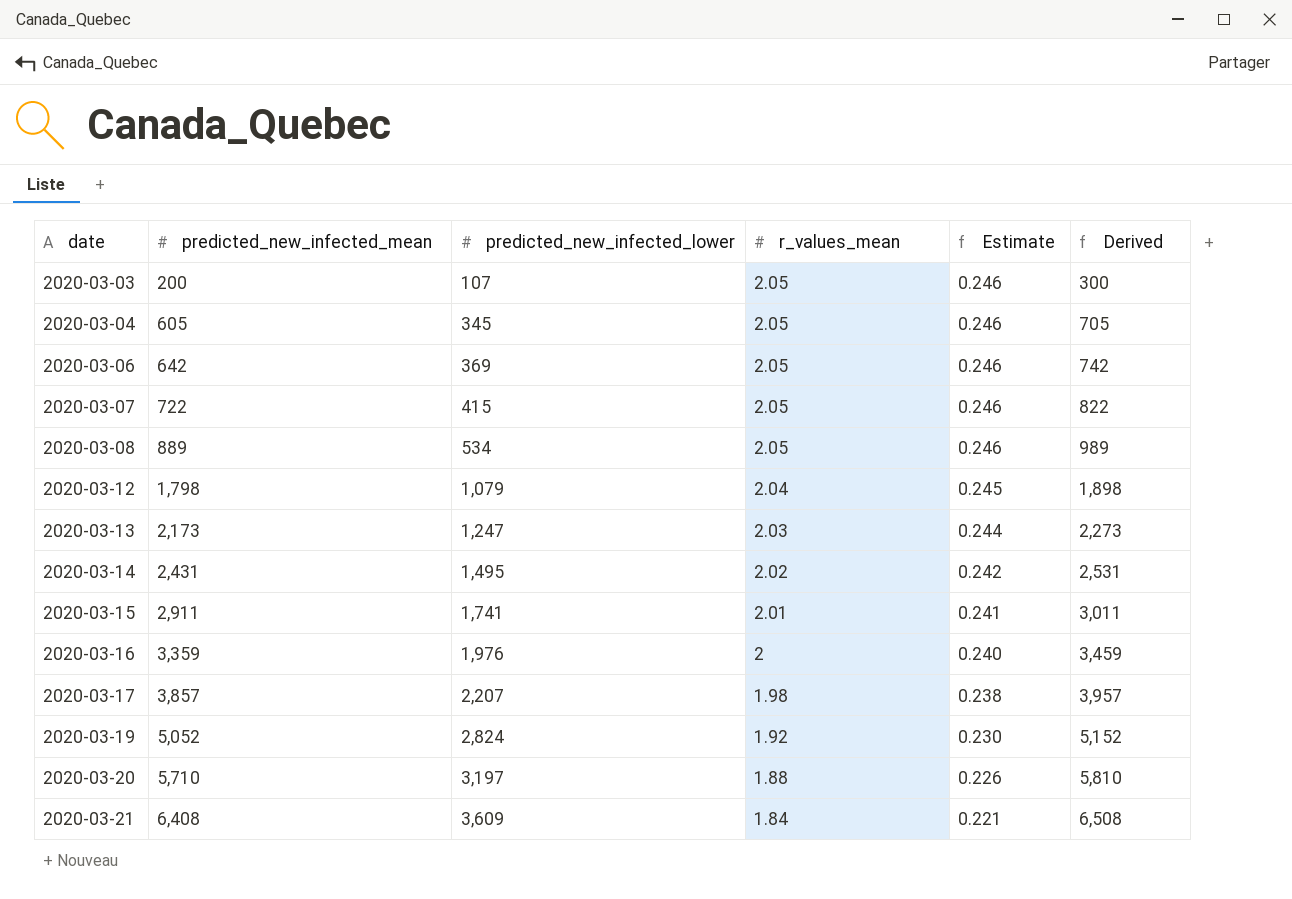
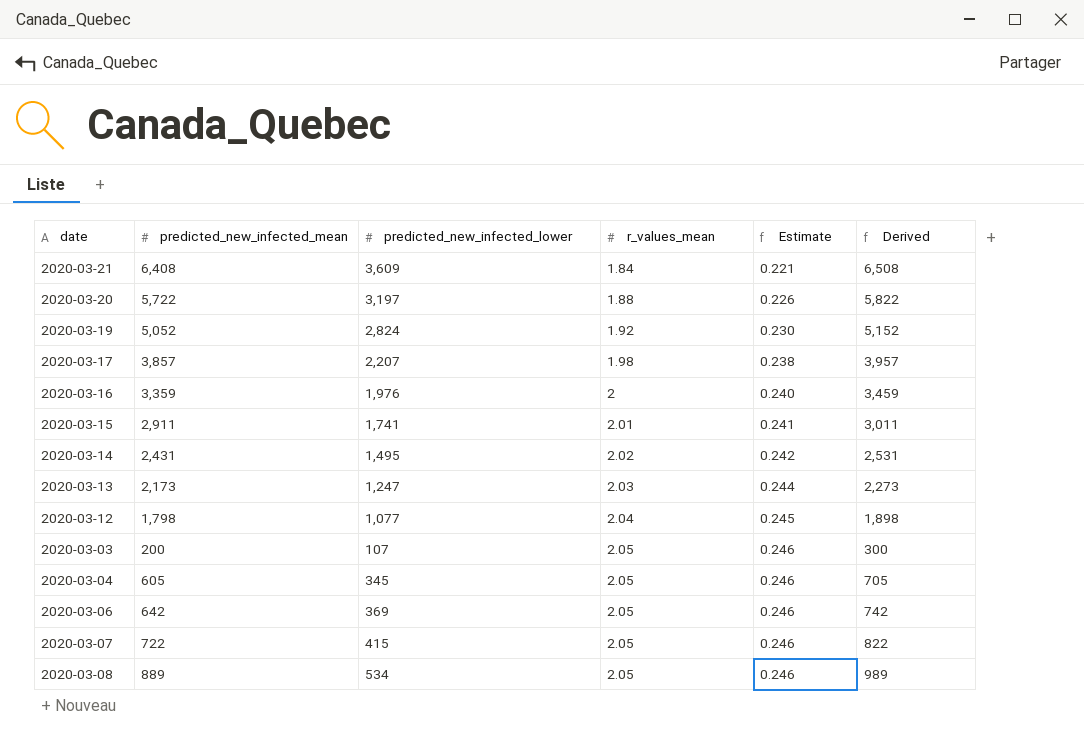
row order: date ascending -> r_values_mean ascending
2020-03-20 | predicted_new_infected_mean: 5,710 -> 5,722
2020-03-20 | Derived: 5,810 -> 5,822
2020-03-12 | predicted_new_infected_lower: 1,079 -> 1,077

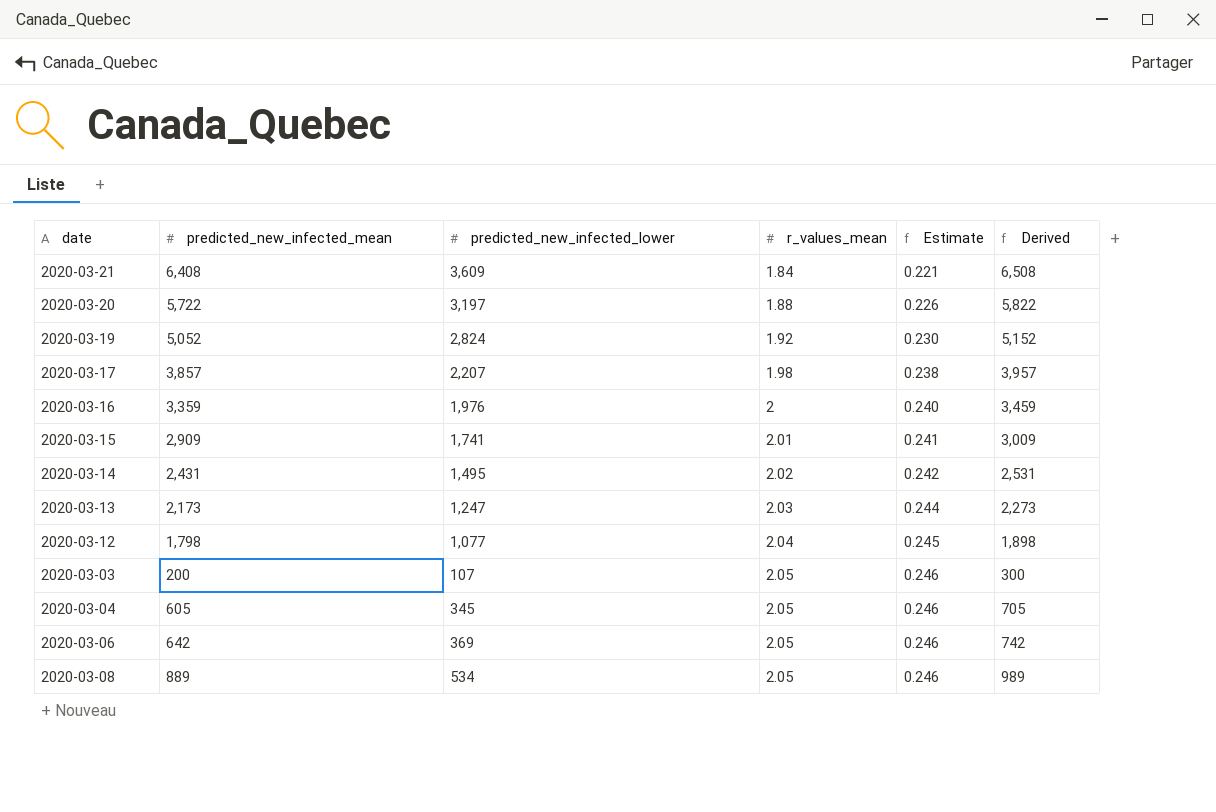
row 2020-03-07: 722 | 415 | 2.05 | 0.246 | 822 -> none
2020-03-15 | predicted_new_infected_mean: 2,911 -> 2,909
2020-03-15 | Derived: 3,011 -> 3,009

